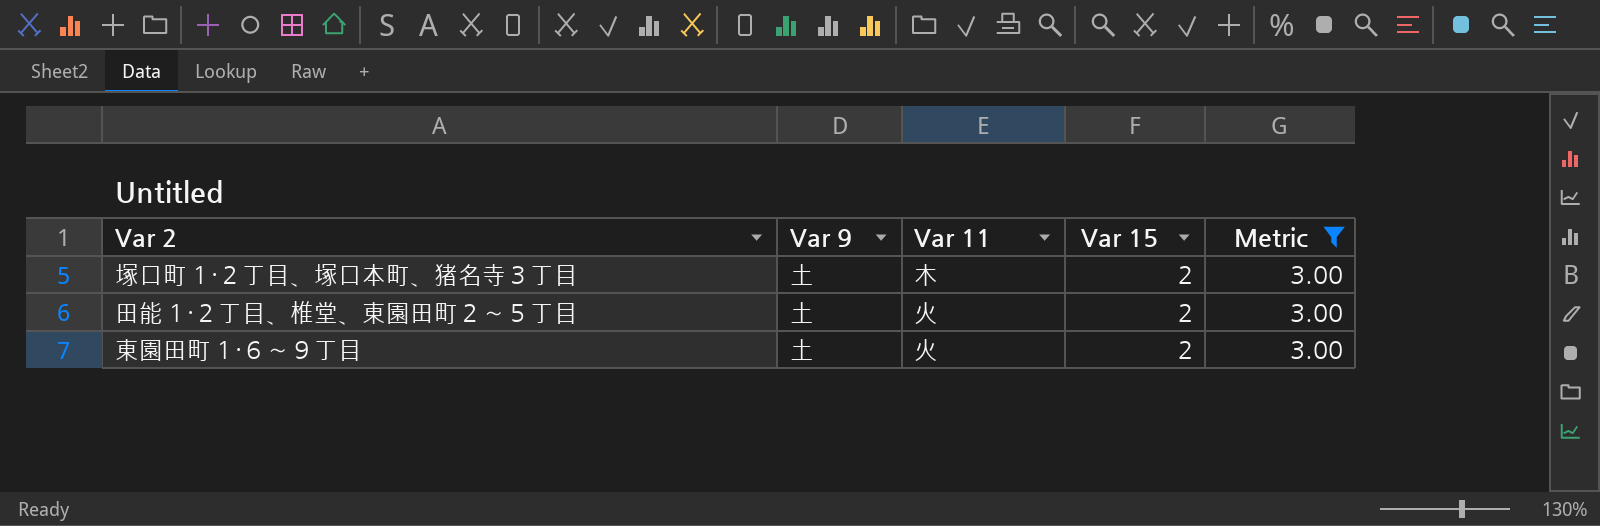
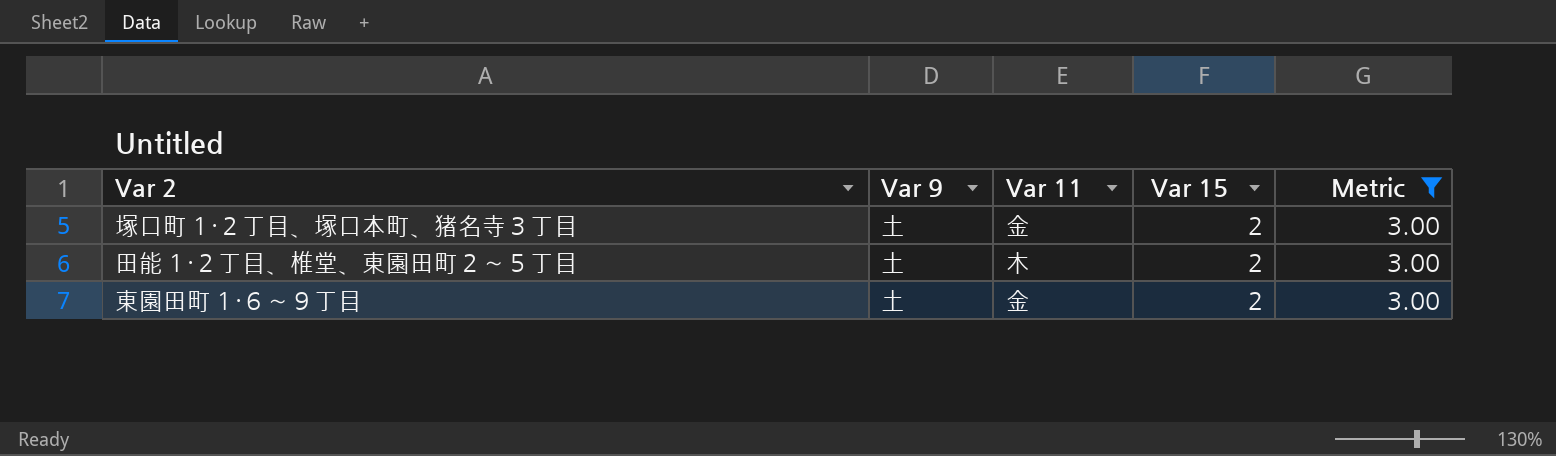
塚口町１・２丁目、塚口本町、猪名寺３丁目 | Var 11: 木 -> 金
田能１・２丁目、椎堂、東園田町２～５丁目 | Var 11: 火 -> 木
東園田町１・６～９丁目 | Var 11: 火 -> 金

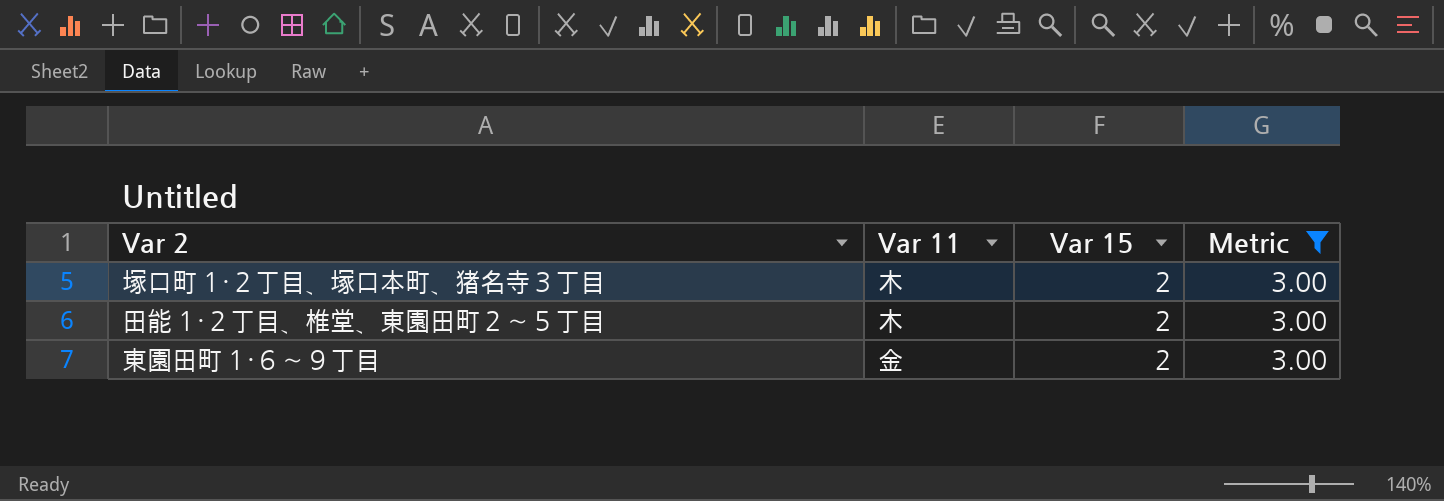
column Var 9 | position: 2 -> none
塚口町１・２丁目、塚口本町、猪名寺３丁目 | Var 11: 金 -> 木

